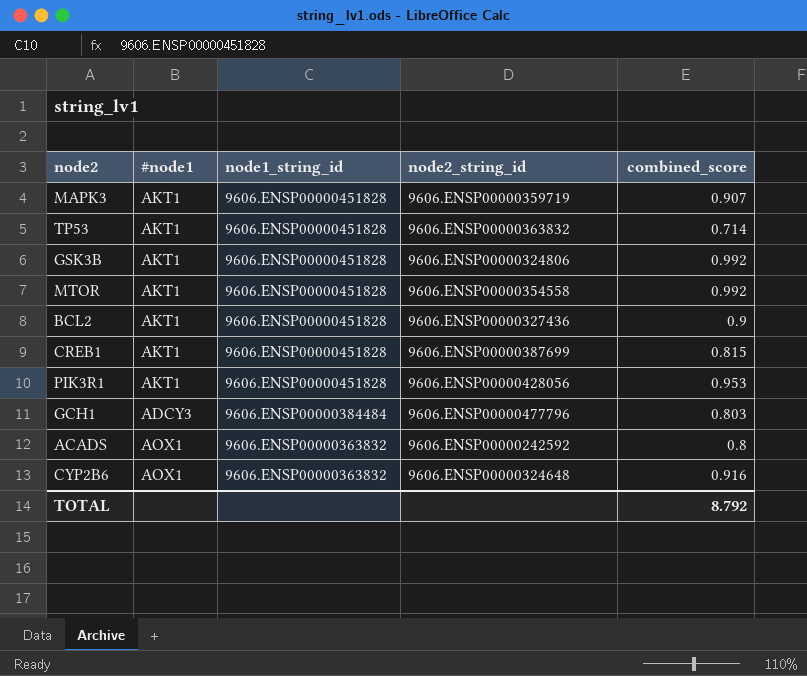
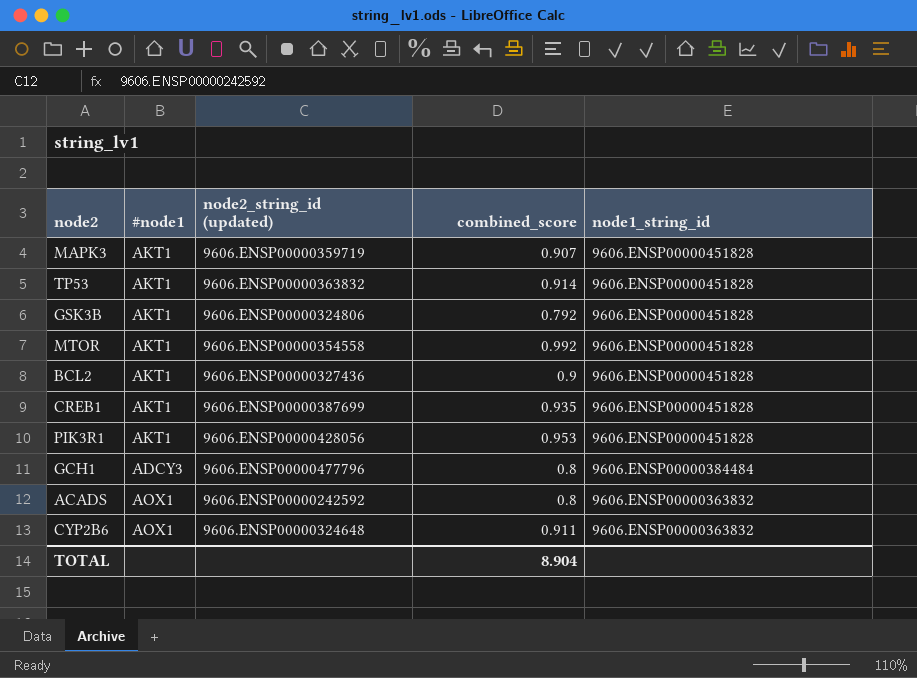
column name: node2_string_id -> node2_string_id (updated)
column node1_string_id | position: 3 -> 5
TP53 | combined_score: 0.714 -> 0.914
GSK3B | combined_score: 0.992 -> 0.792
CREB1 | combined_score: 0.815 -> 0.935
GCH1 | combined_score: 0.803 -> 0.8
CYP2B6 | combined_score: 0.916 -> 0.911
TOTAL | combined_score: 8.792 -> 8.904

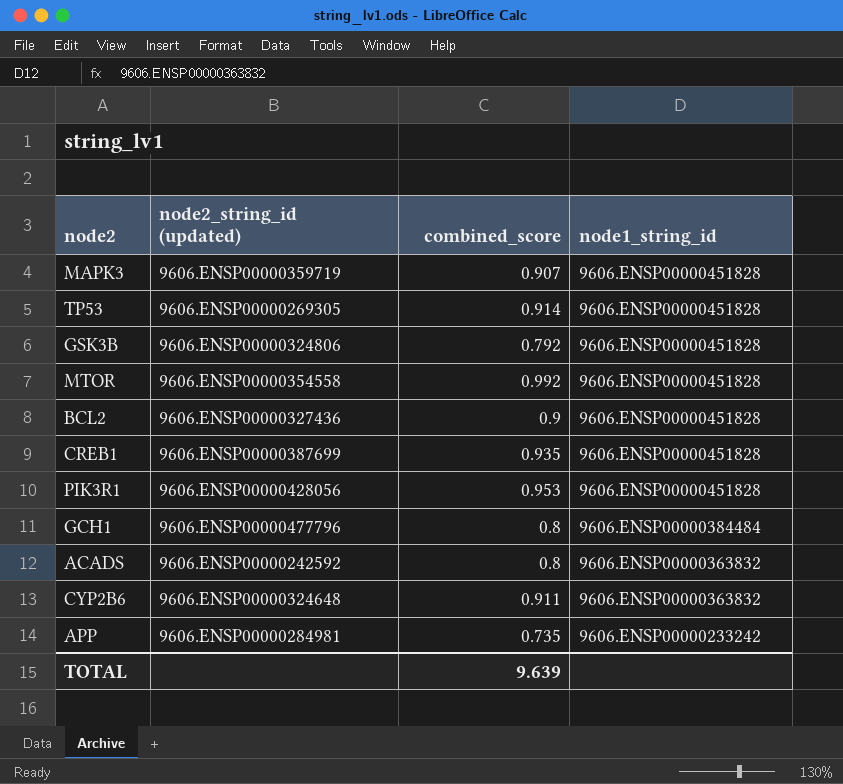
column #node1 | position: 2 -> none
TP53 | node2_string_id (updated): 9606.ENSP00000363832 -> 9606.ENSP00000269305
row APP: none -> 9606.ENSP00000284981 | 0.735 | 9606.ENSP00000233242
TOTAL | combined_score: 8.904 -> 9.639

